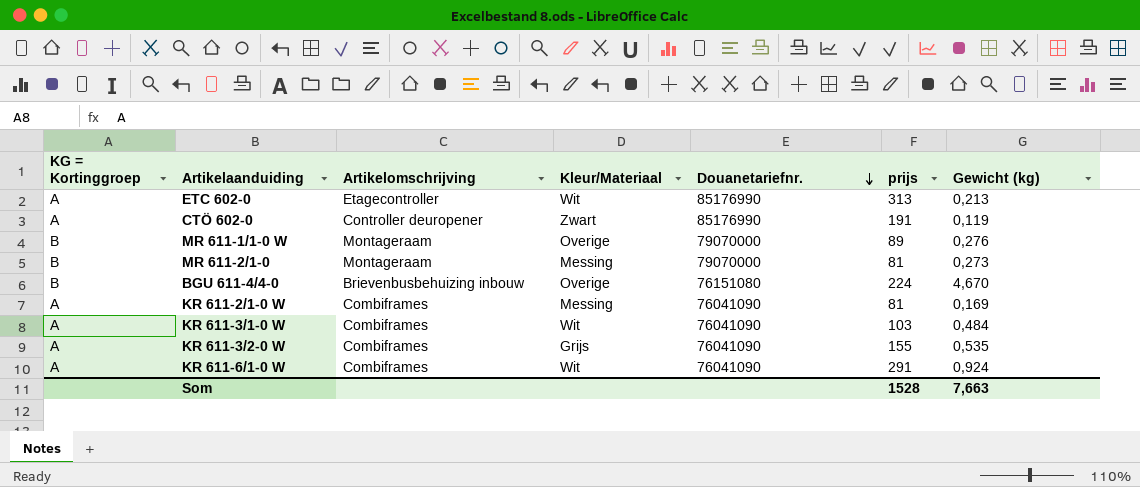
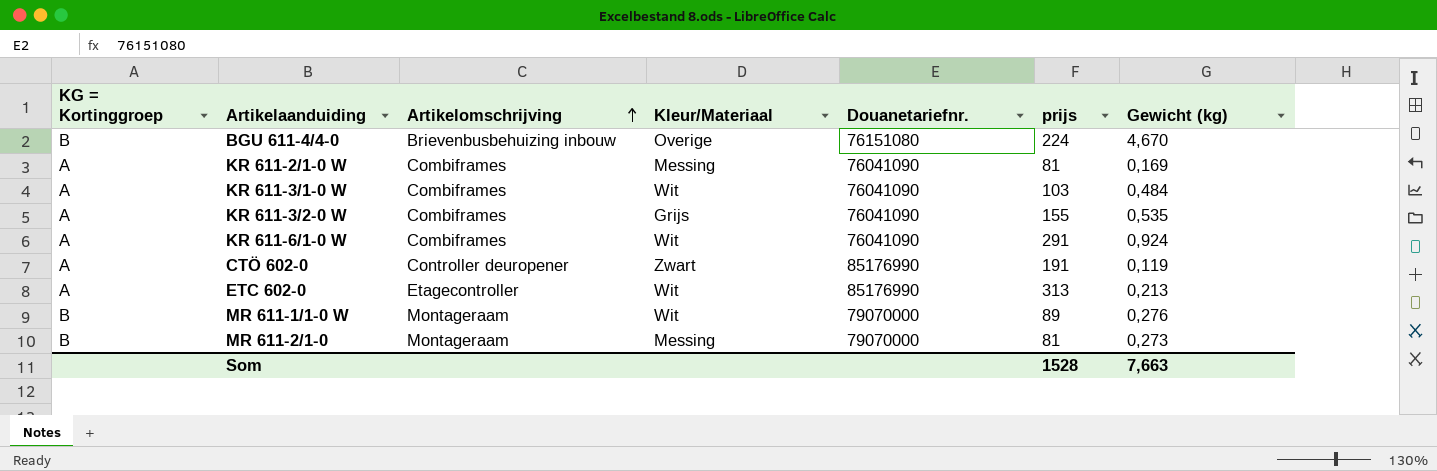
row order: Douanetariefnr. descending -> Artikelomschrijving ascending
MR 611-1/1-0 W | Kleur/Materiaal: Overige -> Wit

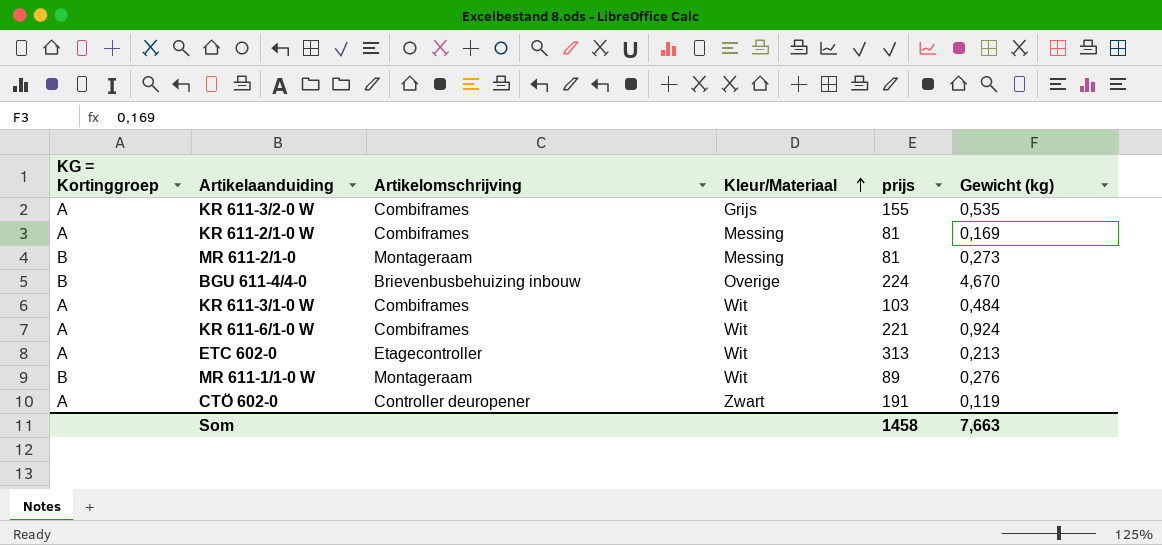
row order: Artikelomschrijving ascending -> Kleur/Materiaal ascending
column Douanetariefnr. | position: 5 -> none
KR 611-6/1-0 W | prijs: 291 -> 221
Som | prijs: 1528 -> 1458

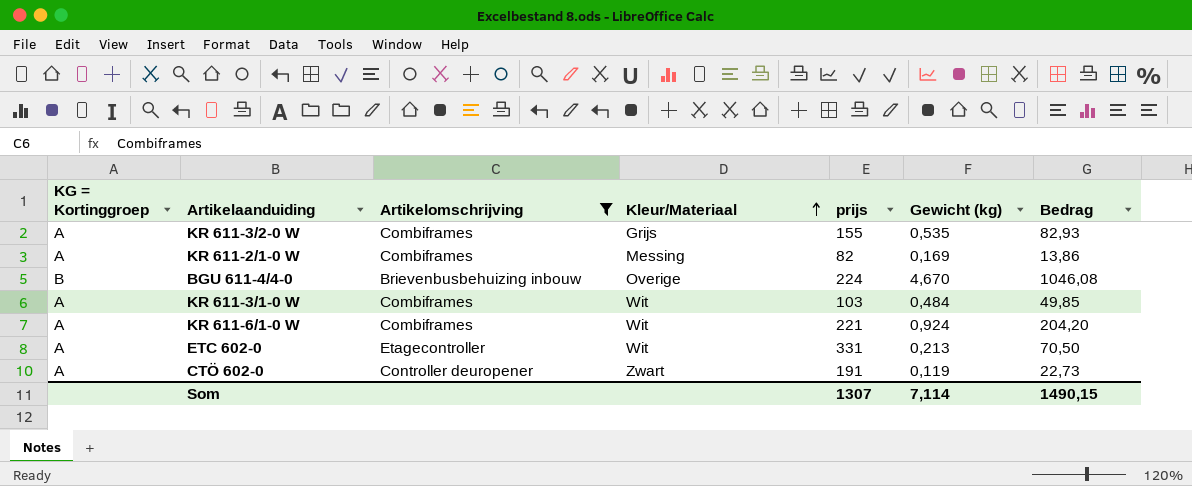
filter: none -> Artikelomschrijving != Montageraam
column Bedrag | formula: none -> [prijs] * [Gewicht (kg)]
KR 611-2/1-0 W | prijs: 81 -> 82
ETC 602-0 | prijs: 313 -> 331
Som | prijs: 1458 -> 1307
Som | Gewicht (kg): 7,663 -> 7,114

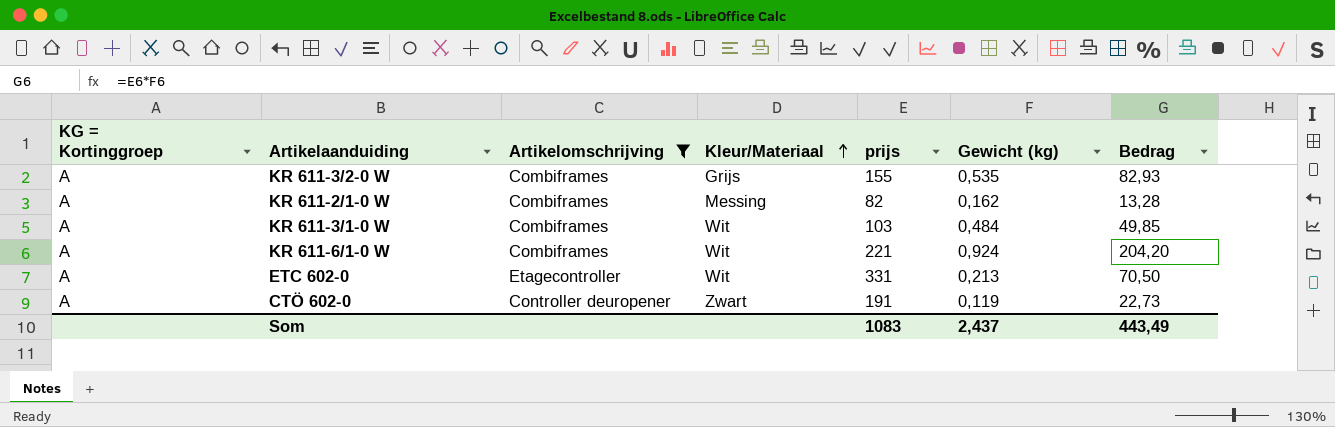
row BGU 611-4/4-0: B | Brievenbusbehuizing inbouw | Overige | 224 | 4,670 | 1046,08 -> none
KR 611-2/1-0 W | Gewicht (kg): 0,169 -> 0,162
KR 611-2/1-0 W | Bedrag: 13,86 -> 13,28
Som | prijs: 1307 -> 1083
Som | Gewicht (kg): 7,114 -> 2,437
Som | Bedrag: 1490,15 -> 443,49

